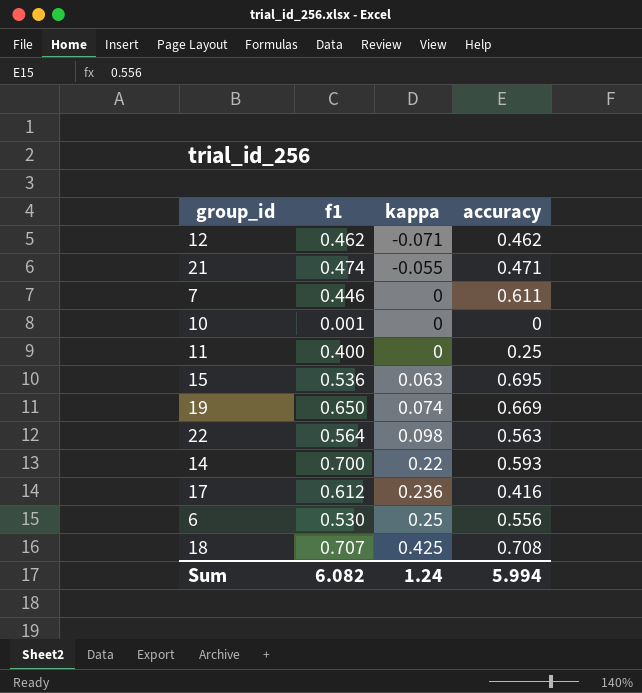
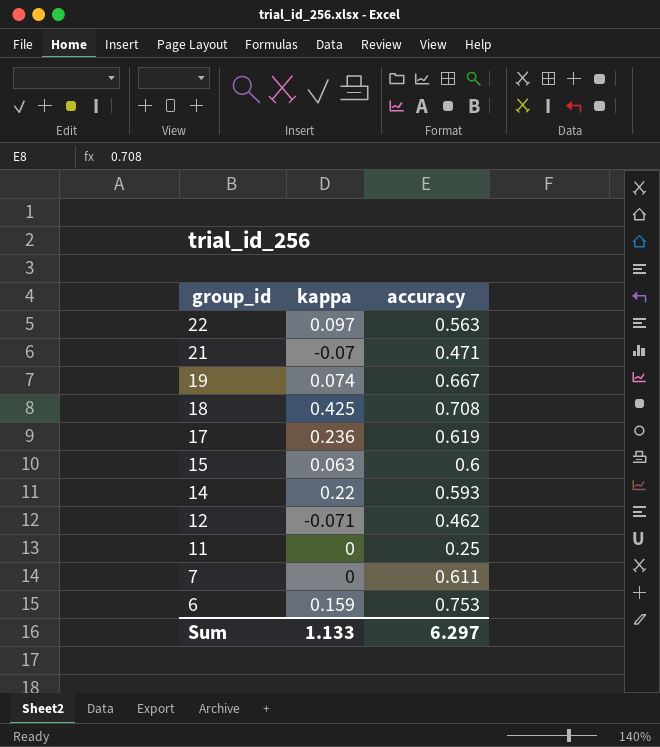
row order: kappa ascending -> group_id descending
column f1 | position: 2 -> none
row 10: 0.001 | 0 | 0 -> none
22 | kappa: 0.098 -> 0.097
21 | kappa: -0.055 -> -0.07
19 | accuracy: 0.669 -> 0.667
17 | accuracy: 0.416 -> 0.619
15 | accuracy: 0.695 -> 0.6
6 | kappa: 0.25 -> 0.159
6 | accuracy: 0.556 -> 0.753
Sum | kappa: 1.24 -> 1.133
Sum | accuracy: 5.994 -> 6.297

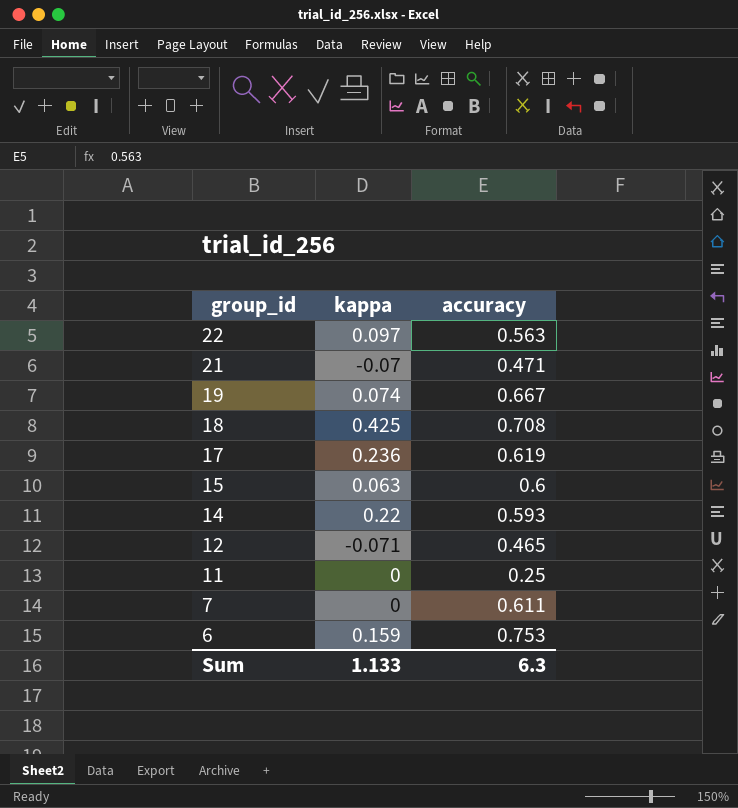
12 | accuracy: 0.462 -> 0.465
Sum | accuracy: 6.297 -> 6.3

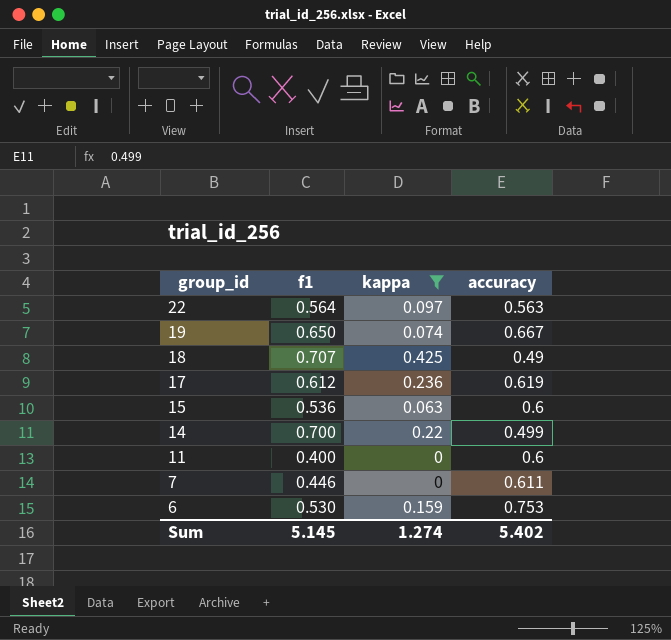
filter: none -> kappa >= 0
column f1 | position: none -> 2
18 | accuracy: 0.708 -> 0.49
14 | accuracy: 0.593 -> 0.499
11 | accuracy: 0.25 -> 0.6
Sum | kappa: 1.133 -> 1.274
Sum | accuracy: 6.3 -> 5.402

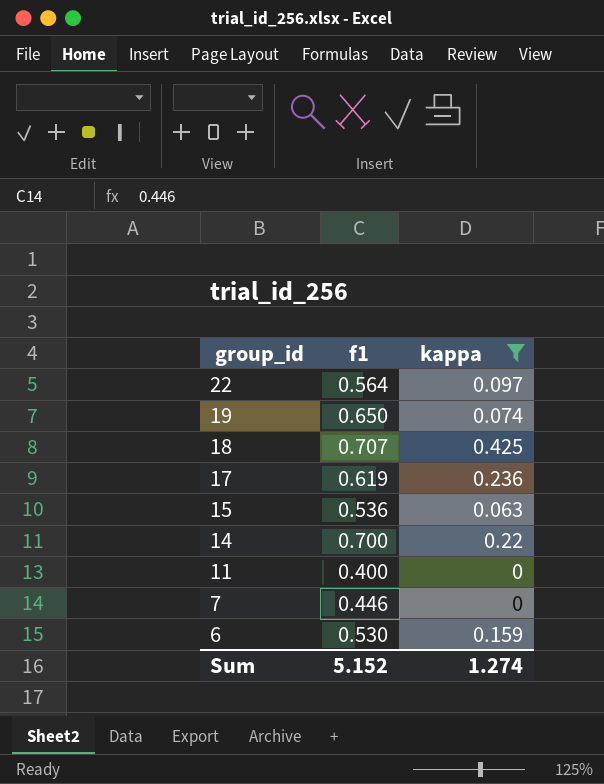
column accuracy | position: 4 -> none
17 | f1: 0.612 -> 0.619
Sum | f1: 5.145 -> 5.152

